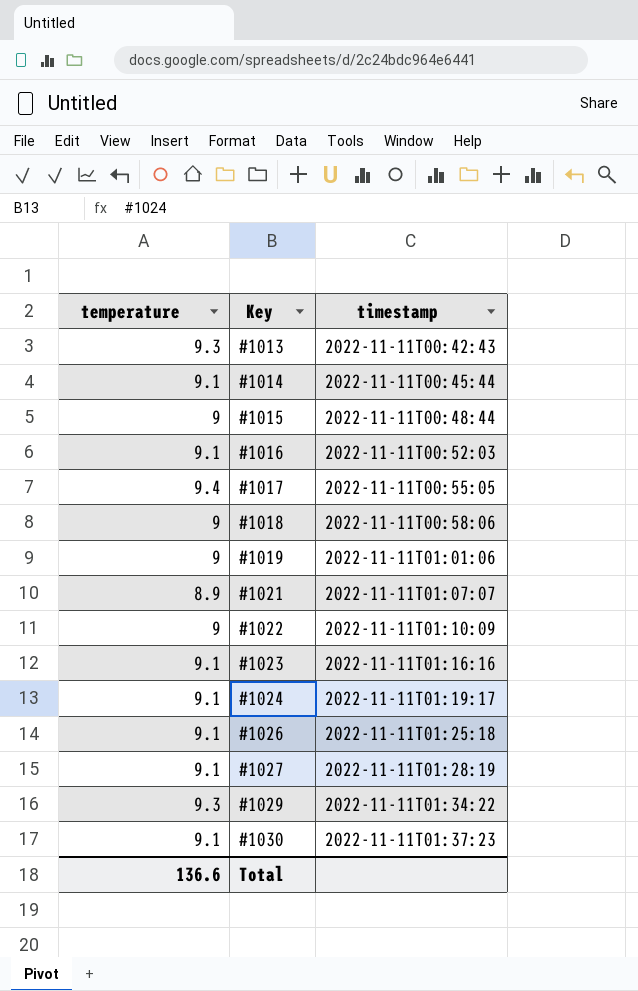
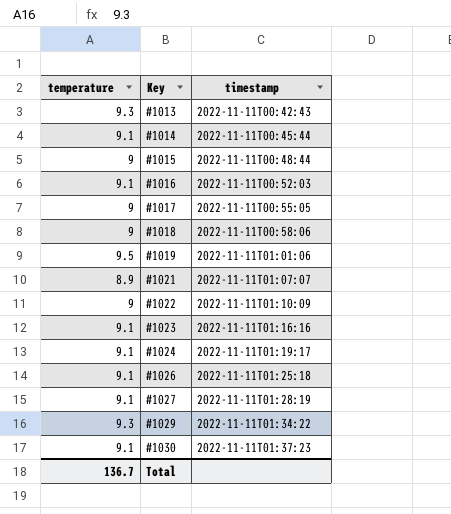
#1017 | temperature: 9.4 -> 9
#1019 | temperature: 9 -> 9.5
Total | temperature: 136.6 -> 136.7

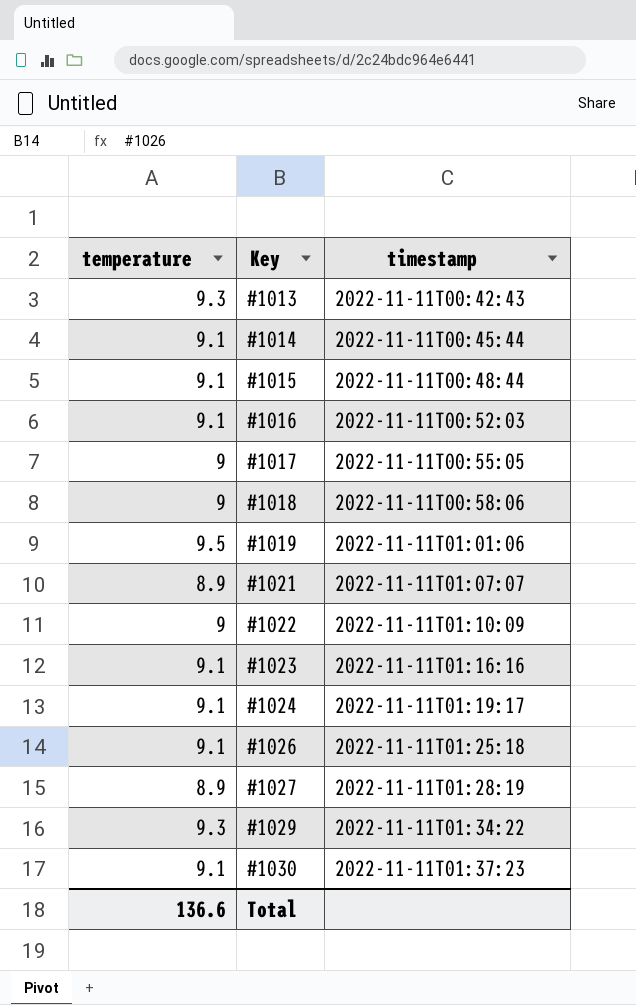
#1015 | temperature: 9 -> 9.1
#1027 | temperature: 9.1 -> 8.9
Total | temperature: 136.7 -> 136.6

